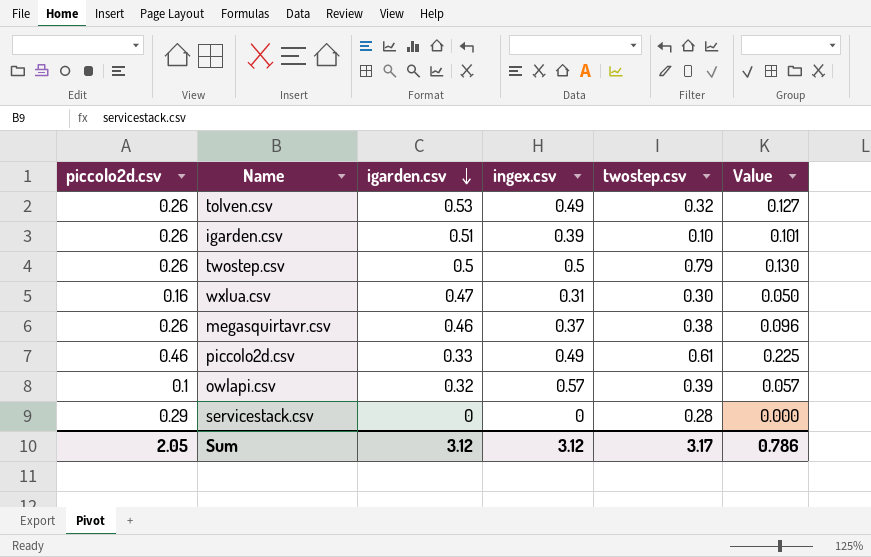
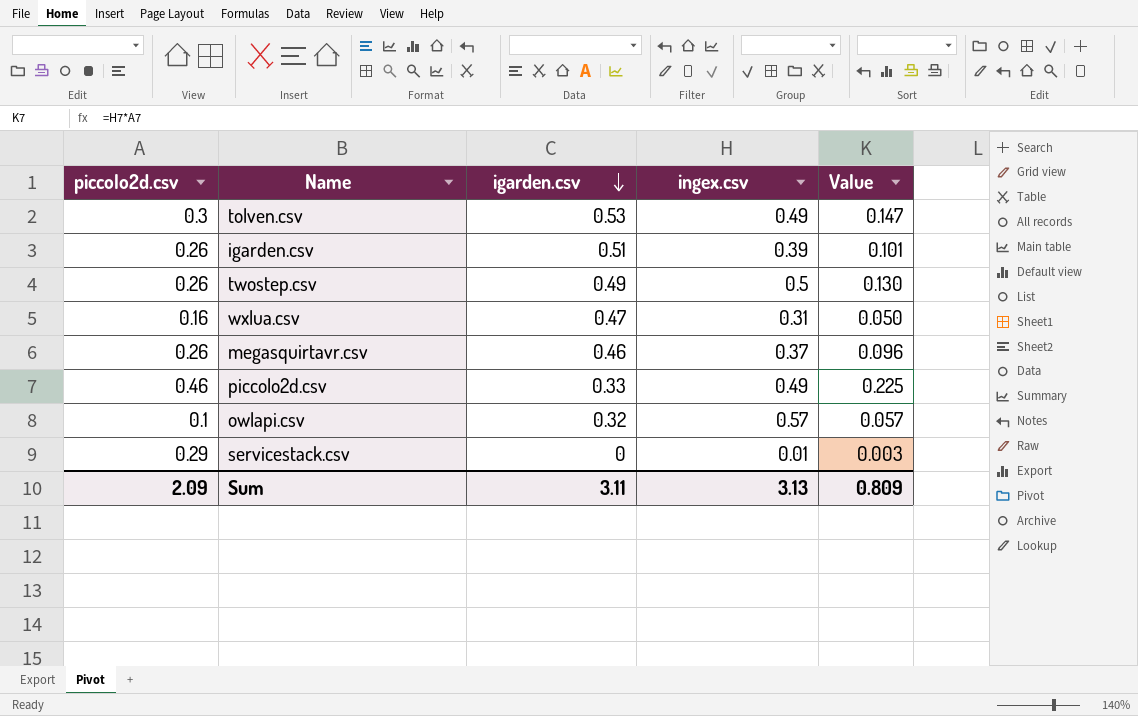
column twostep.csv | position: 5 -> none
tolven.csv | piccolo2d.csv: 0.26 -> 0.3
tolven.csv | Value: 0.127 -> 0.147
twostep.csv | igarden.csv: 0.5 -> 0.49
servicestack.csv | ingex.csv: 0 -> 0.01
servicestack.csv | Value: 0.000 -> 0.003
Sum | piccolo2d.csv: 2.05 -> 2.09
Sum | igarden.csv: 3.12 -> 3.11
Sum | ingex.csv: 3.12 -> 3.13
Sum | Value: 0.786 -> 0.809

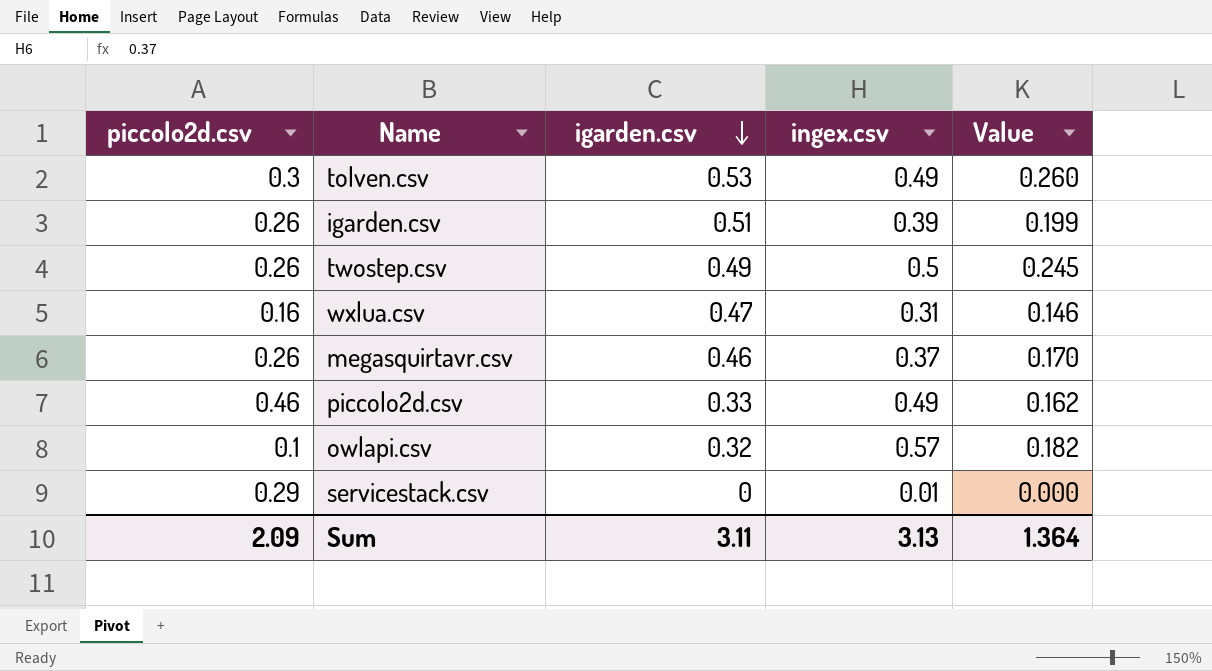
column Value | formula: [piccolo2d.csv] * [ingex.csv] -> [igarden.csv] * [ingex.csv]
Sum | Value: 0.809 -> 1.364

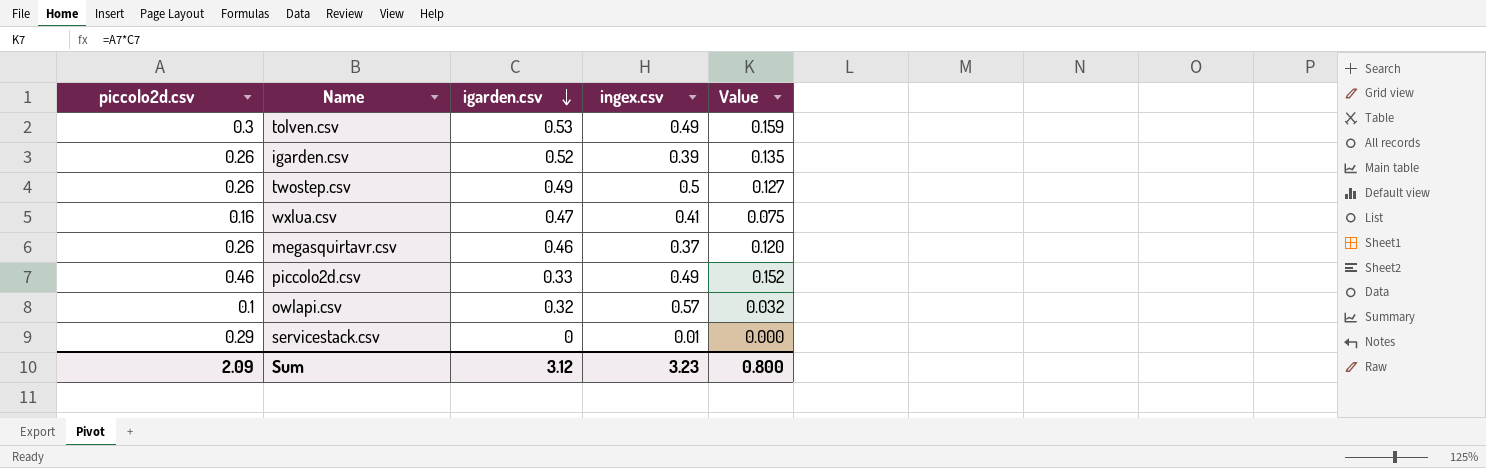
column Value | formula: [igarden.csv] * [ingex.csv] -> [piccolo2d.csv] * [igarden.csv]
igarden.csv | igarden.csv: 0.51 -> 0.52
wxlua.csv | ingex.csv: 0.31 -> 0.41
Sum | igarden.csv: 3.11 -> 3.12
Sum | ingex.csv: 3.13 -> 3.23
Sum | Value: 1.364 -> 0.800

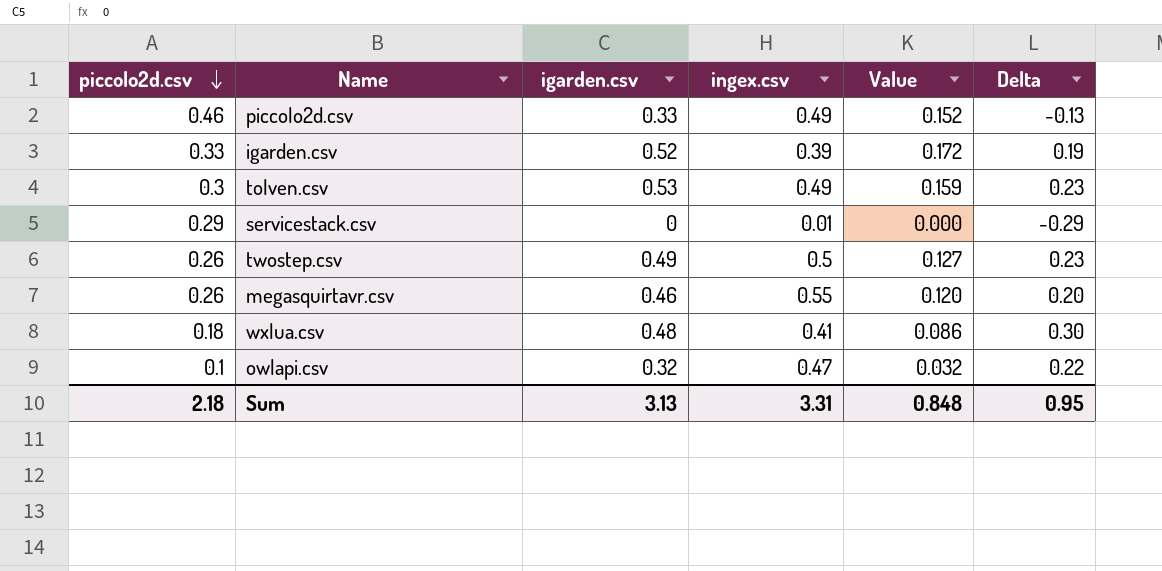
row order: igarden.csv descending -> piccolo2d.csv descending
column Delta | formula: none -> [igarden.csv] - [piccolo2d.csv]
igarden.csv | piccolo2d.csv: 0.26 -> 0.33
igarden.csv | Value: 0.135 -> 0.172
megasquirtavr.csv | ingex.csv: 0.37 -> 0.55
wxlua.csv | piccolo2d.csv: 0.16 -> 0.18
wxlua.csv | igarden.csv: 0.47 -> 0.48
wxlua.csv | Value: 0.075 -> 0.086
owlapi.csv | ingex.csv: 0.57 -> 0.47
Sum | piccolo2d.csv: 2.09 -> 2.18
Sum | igarden.csv: 3.12 -> 3.13
Sum | ingex.csv: 3.23 -> 3.31
Sum | Value: 0.800 -> 0.848

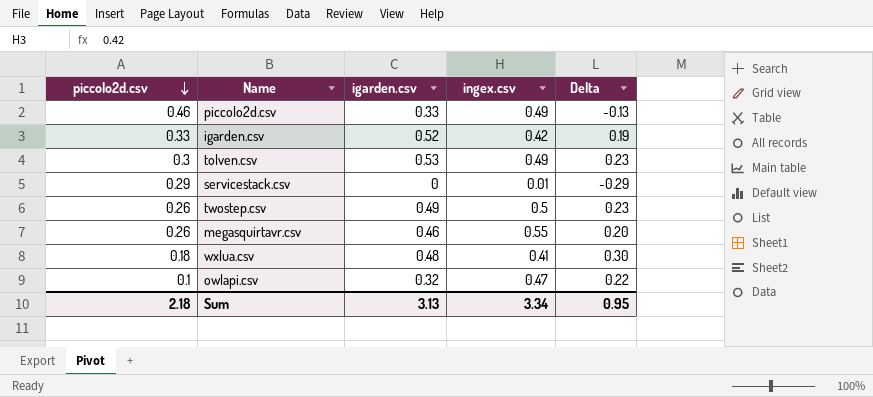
column Value | formula: [piccolo2d.csv] * [igarden.csv] -> none
igarden.csv | ingex.csv: 0.39 -> 0.42
Sum | ingex.csv: 3.31 -> 3.34

